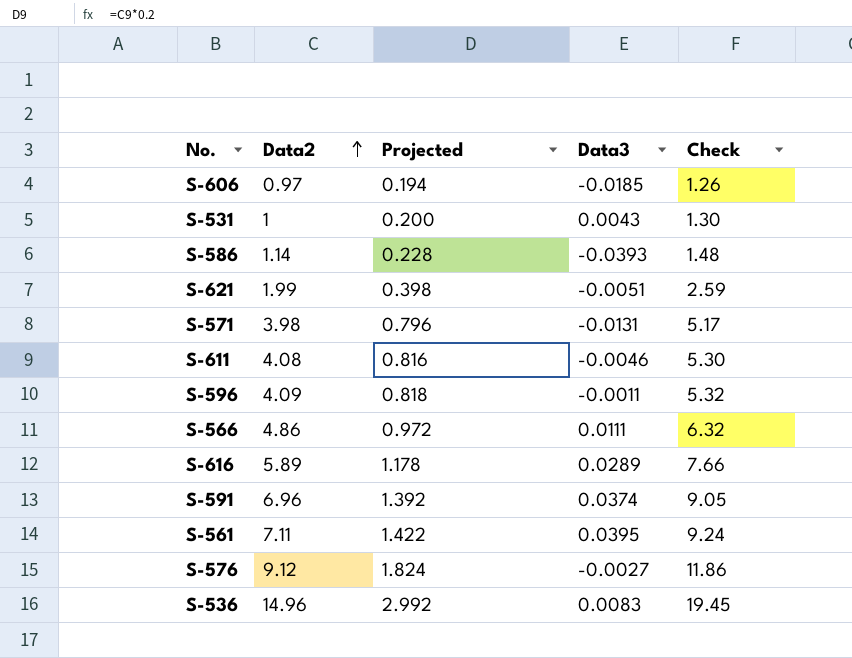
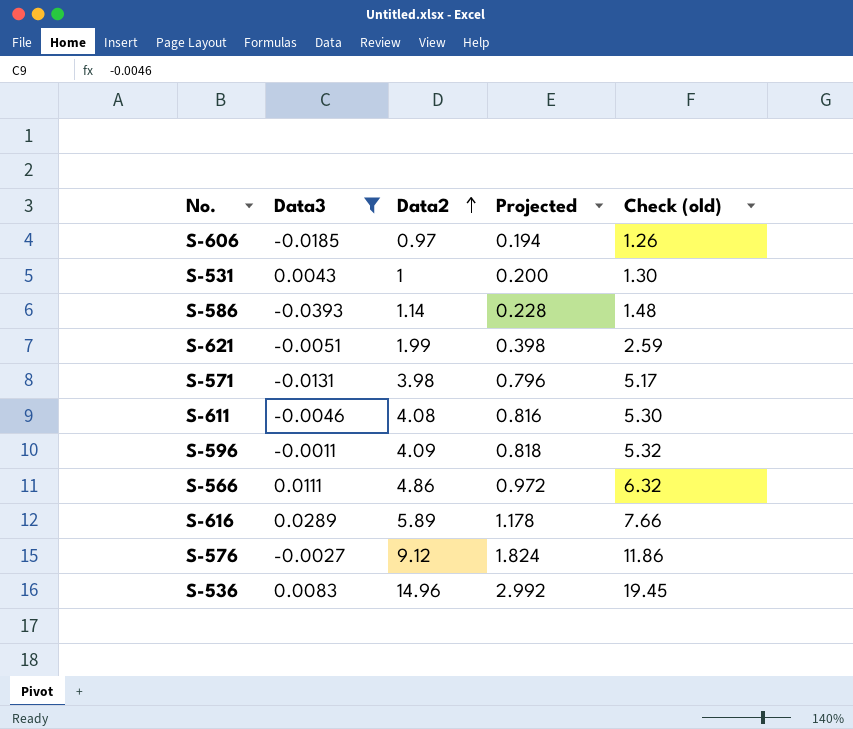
filter: none -> Data3 <= 0.0289
column Data3 | position: 4 -> 2
column name: Check -> Check (old)

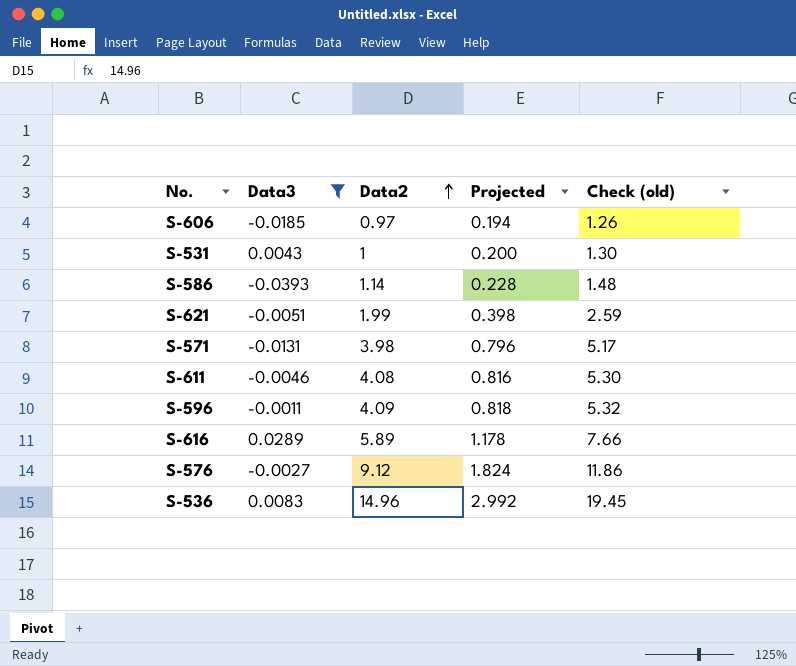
row S-566: 0.0111 | 4.86 | 0.972 | 6.32 -> none

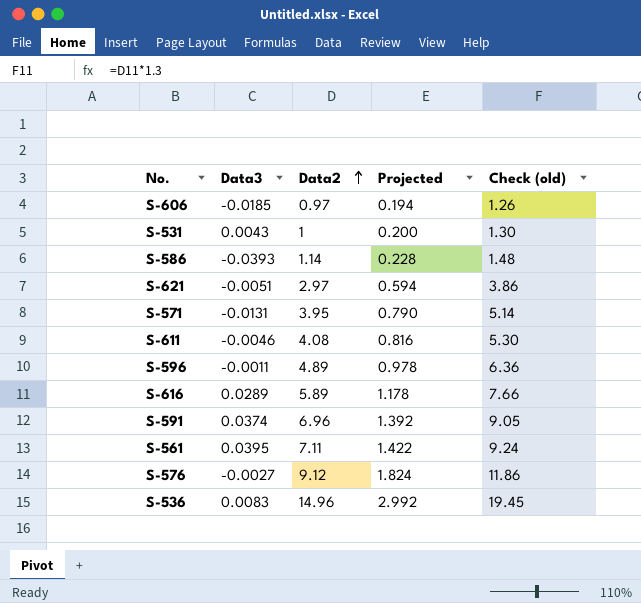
filter: Data3 <= 0.0289 -> none
S-621 | Data2: 1.99 -> 2.97
S-621 | Projected: 0.398 -> 0.594
S-621 | Check (old): 2.59 -> 3.86
S-571 | Data2: 3.98 -> 3.95
S-571 | Projected: 0.796 -> 0.790
S-571 | Check (old): 5.17 -> 5.14
S-596 | Data2: 4.09 -> 4.89
S-596 | Projected: 0.818 -> 0.978
S-596 | Check (old): 5.32 -> 6.36

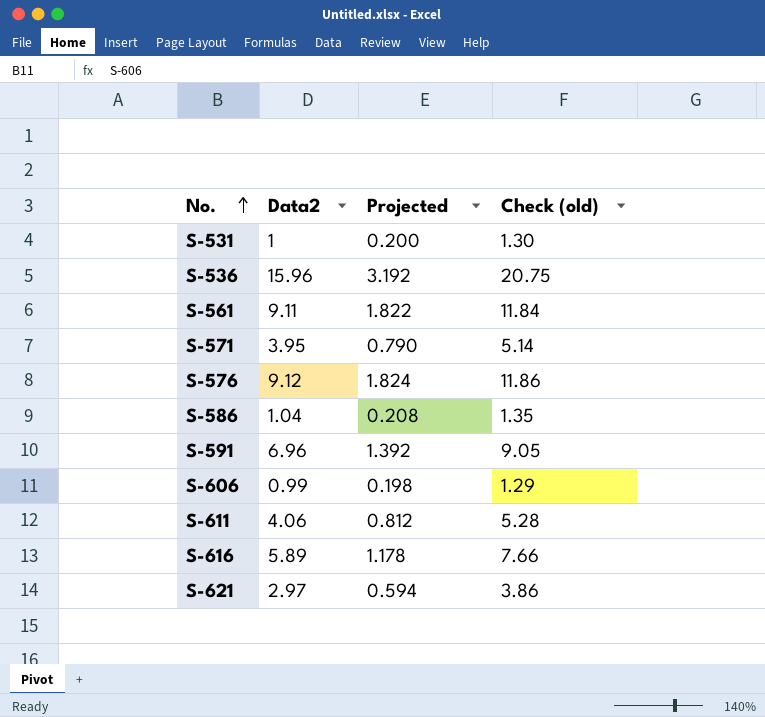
row order: Data2 ascending -> No. ascending
column Data3 | position: 2 -> none
row S-596: -0.0011 | 4.89 | 0.978 | 6.36 -> none
S-536 | Data2: 14.96 -> 15.96
S-536 | Projected: 2.992 -> 3.192
S-536 | Check (old): 19.45 -> 20.75
S-561 | Data2: 7.11 -> 9.11
S-561 | Projected: 1.422 -> 1.822
S-561 | Check (old): 9.24 -> 11.84
S-586 | Data2: 1.14 -> 1.04
S-586 | Projected: 0.228 -> 0.208
S-586 | Check (old): 1.48 -> 1.35
S-606 | Data2: 0.97 -> 0.99
S-606 | Projected: 0.194 -> 0.198
S-606 | Check (old): 1.26 -> 1.29
S-611 | Data2: 4.08 -> 4.06
S-611 | Projected: 0.816 -> 0.812
S-611 | Check (old): 5.30 -> 5.28

